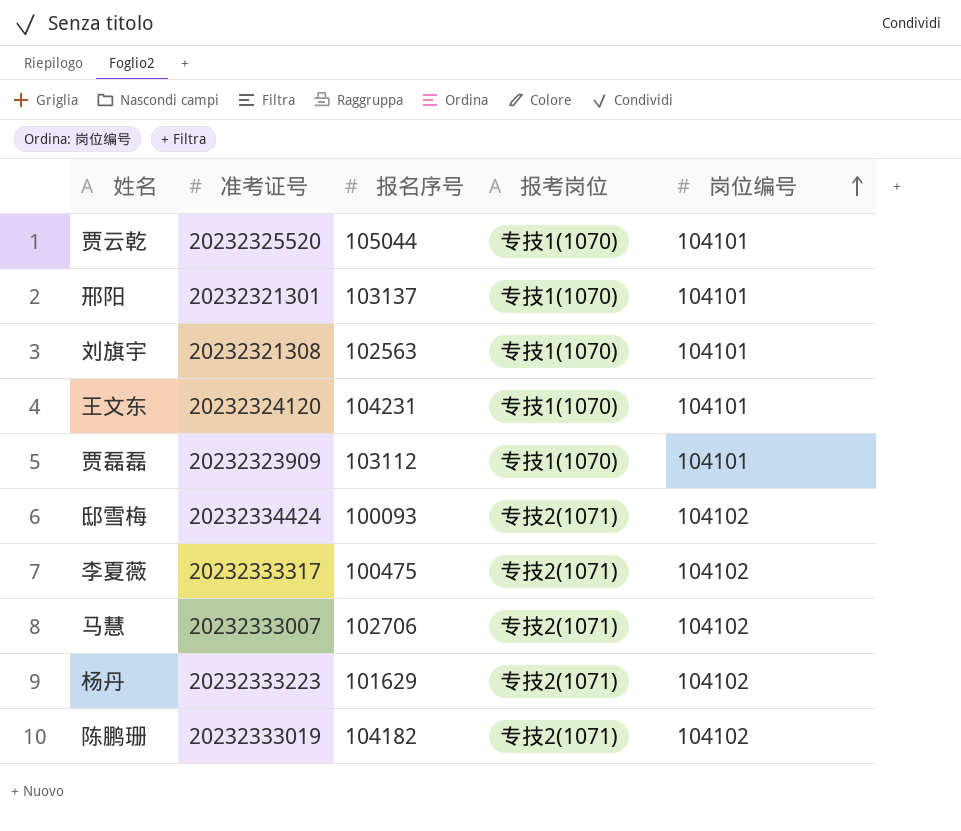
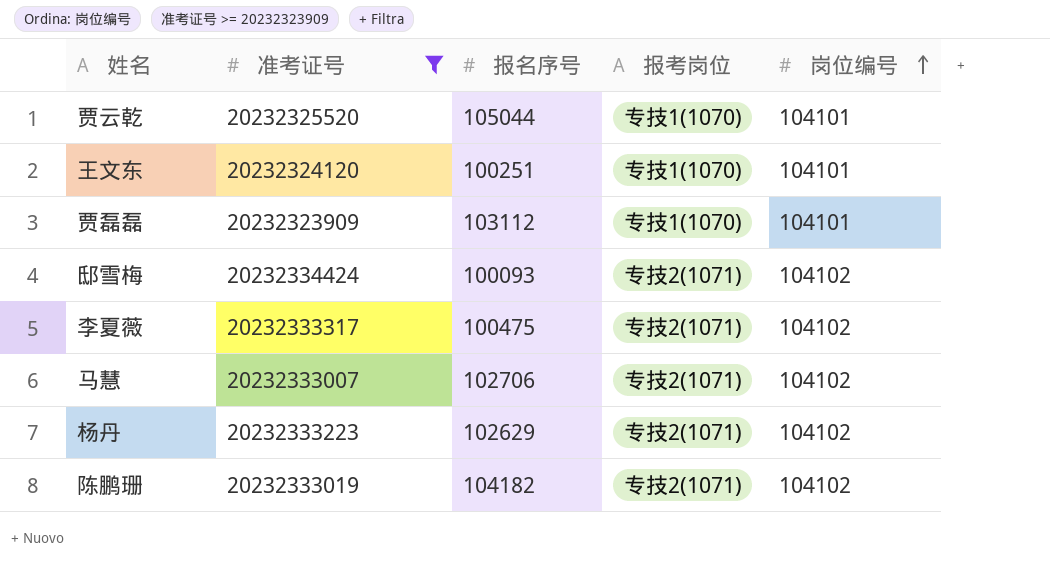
filter: none -> 准考证号 >= 20232323909
王文东 | 报名序号: 104231 -> 100251
杨丹 | 报名序号: 101629 -> 102629

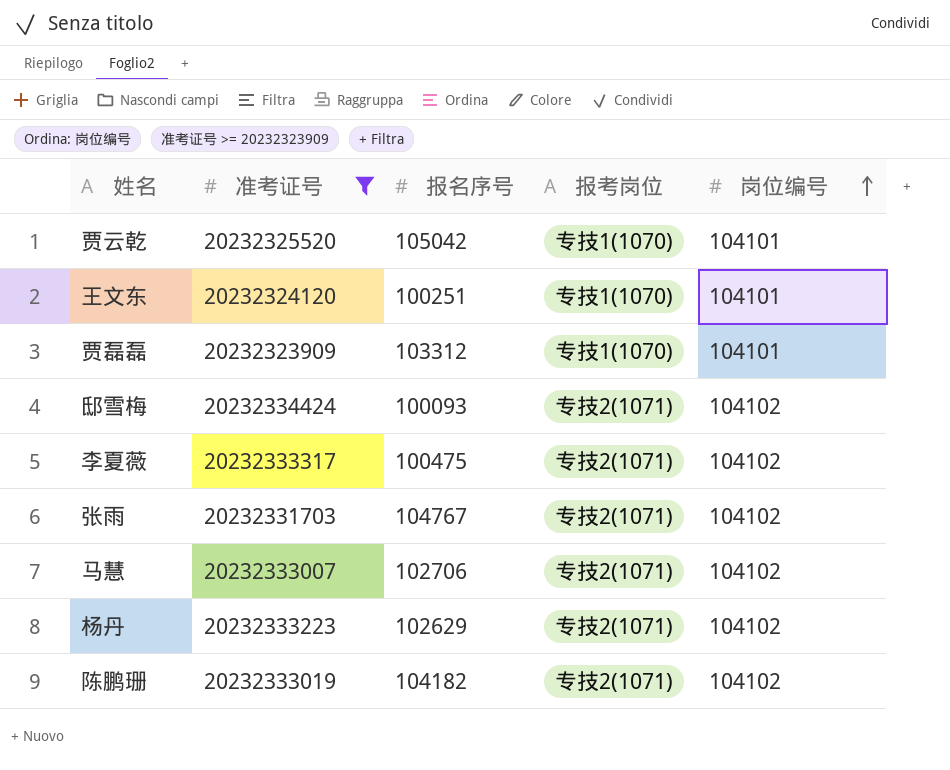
贾云乾 | 报名序号: 105044 -> 105042
贾磊磊 | 报名序号: 103112 -> 103312
row 张雨: none -> 20232331703 | 104767 | 专技2(1071) | 104102

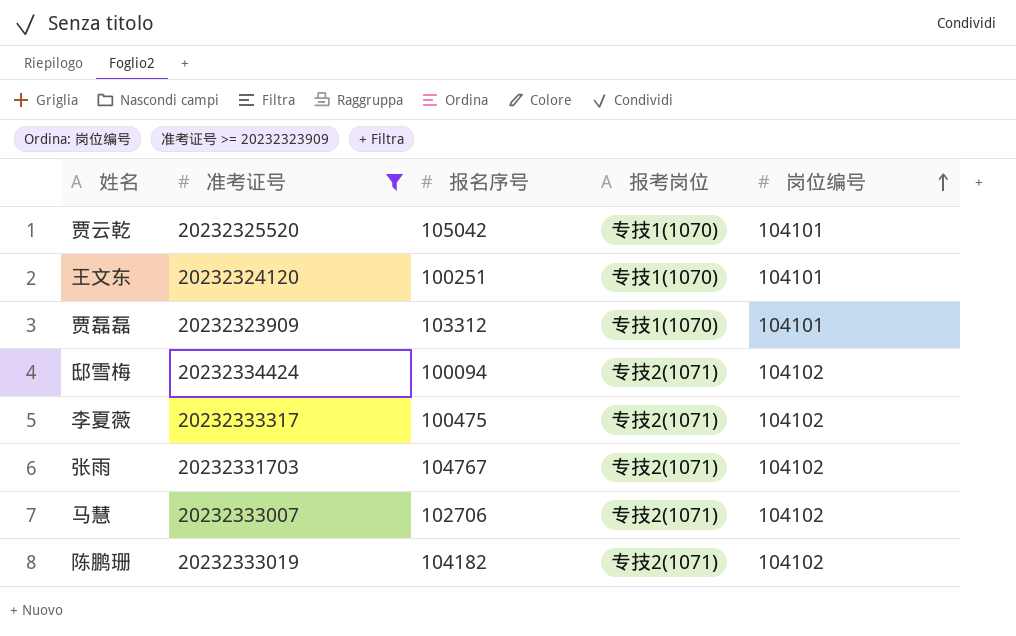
row 杨丹: 20232333223 | 102629 | 专技2(1071) | 104102 -> none
邸雪梅 | 报名序号: 100093 -> 100094

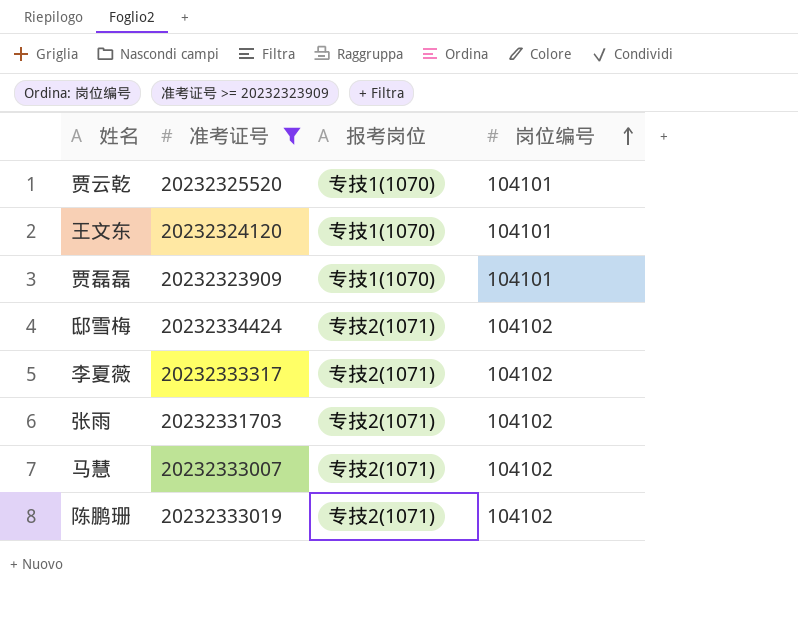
column 报名序号 | position: 3 -> none

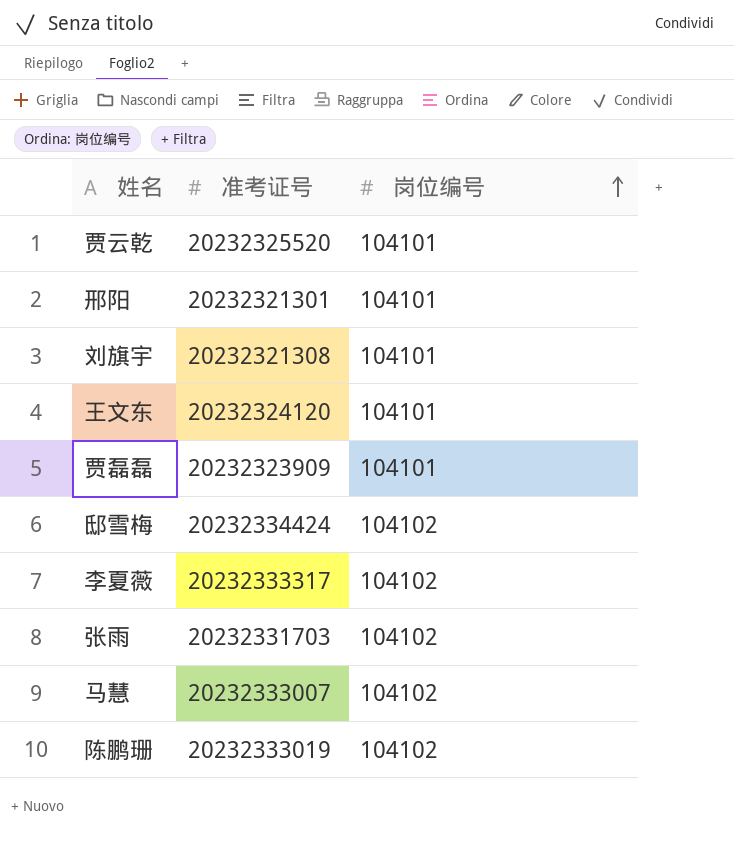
filter: 准考证号 >= 20232323909 -> none
column 报考岗位 | position: 3 -> none

